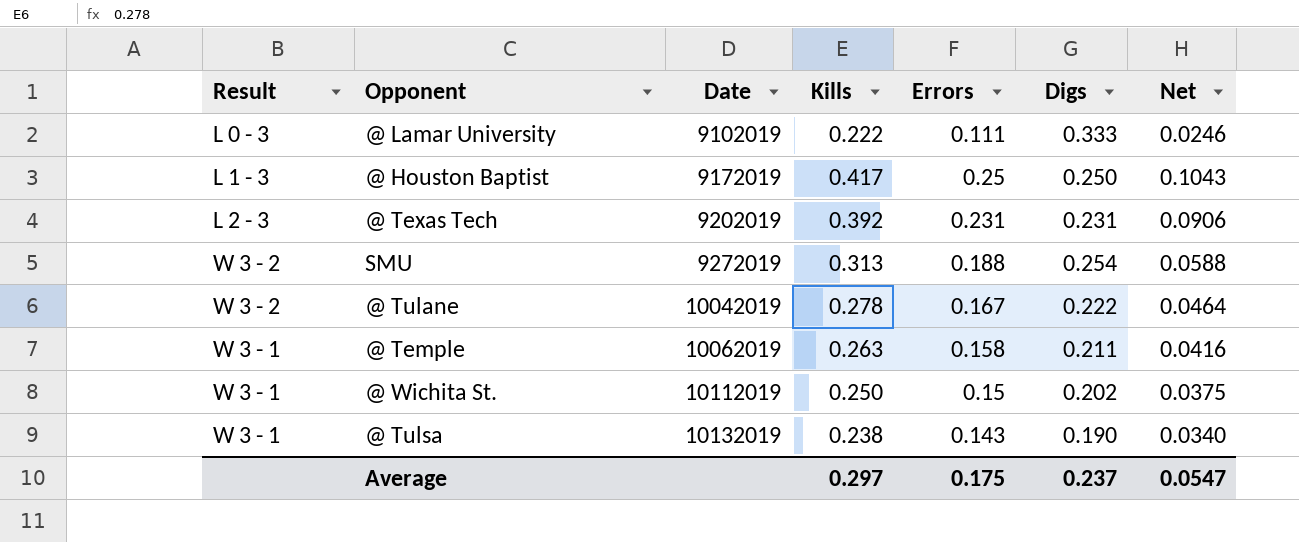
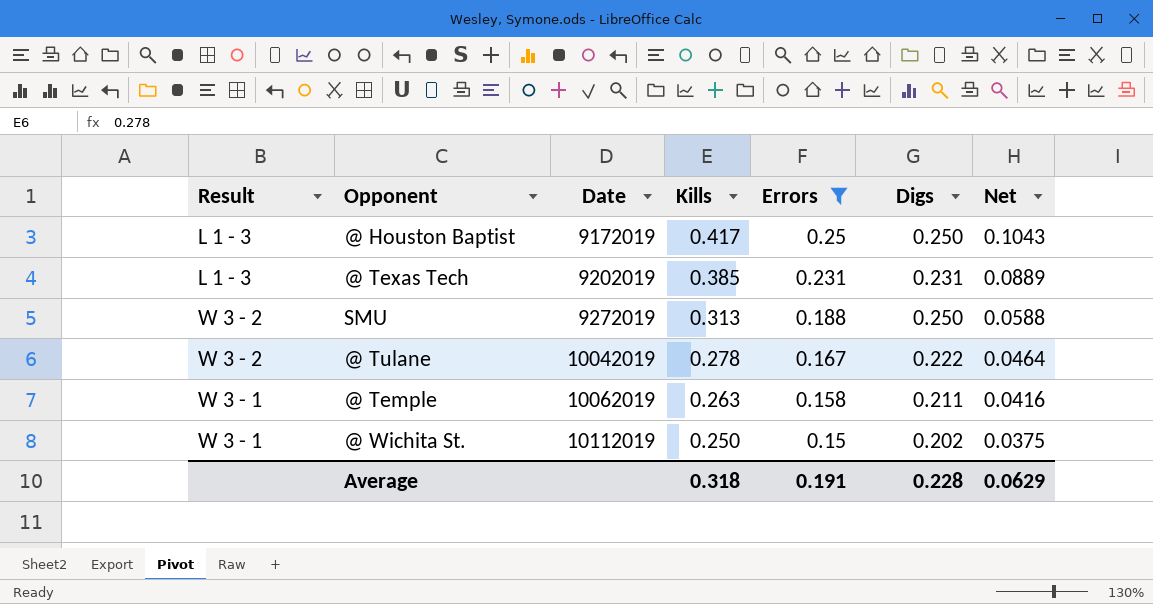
filter: none -> Errors >= 0.15
@ Texas Tech | Result: L 2 - 3 -> L 1 - 3
@ Texas Tech | Kills: 0.392 -> 0.385
@ Texas Tech | Net: 0.0906 -> 0.0889
SMU | Digs: 0.254 -> 0.250
Average | Kills: 0.297 -> 0.318
Average | Errors: 0.175 -> 0.191
Average | Digs: 0.237 -> 0.228
Average | Net: 0.0547 -> 0.0629

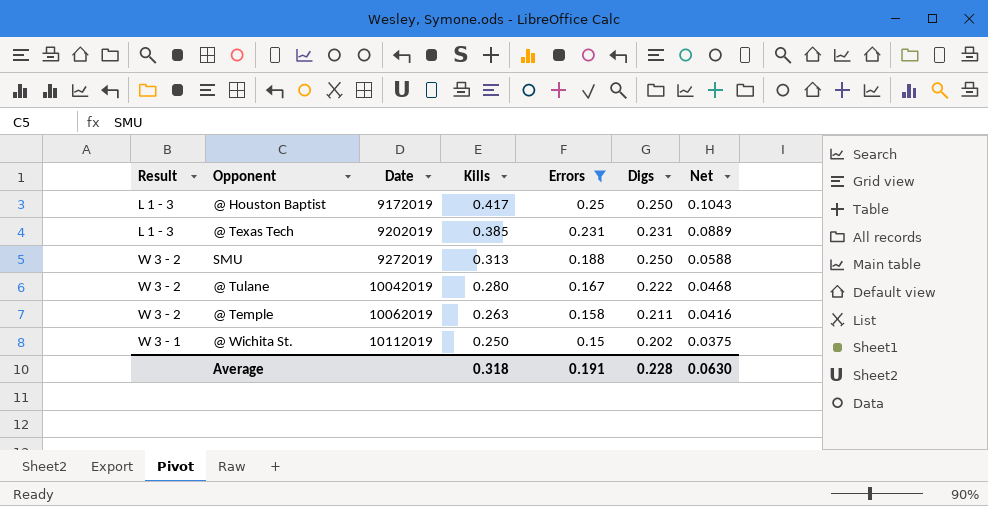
@ Tulane | Kills: 0.278 -> 0.280
@ Tulane | Net: 0.0464 -> 0.0468
@ Temple | Result: W 3 - 1 -> W 3 - 2
Average | Net: 0.0629 -> 0.0630

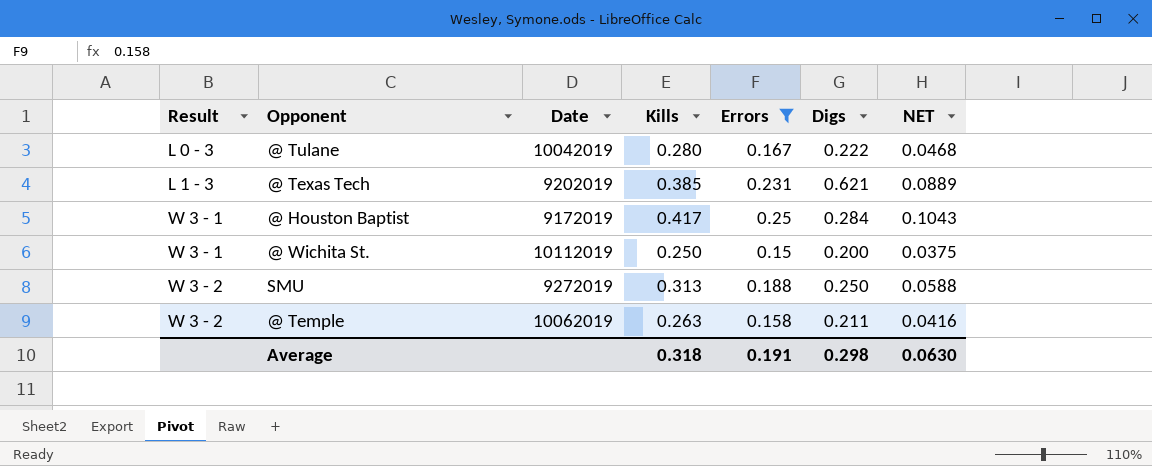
row order: Date ascending -> Result ascending
column name: Net -> NET
@ Tulane | Result: W 3 - 2 -> L 0 - 3
@ Texas Tech | Digs: 0.231 -> 0.621
@ Houston Baptist | Result: L 1 - 3 -> W 3 - 1
@ Houston Baptist | Digs: 0.250 -> 0.284
@ Wichita St. | Digs: 0.202 -> 0.200
Average | Digs: 0.228 -> 0.298

